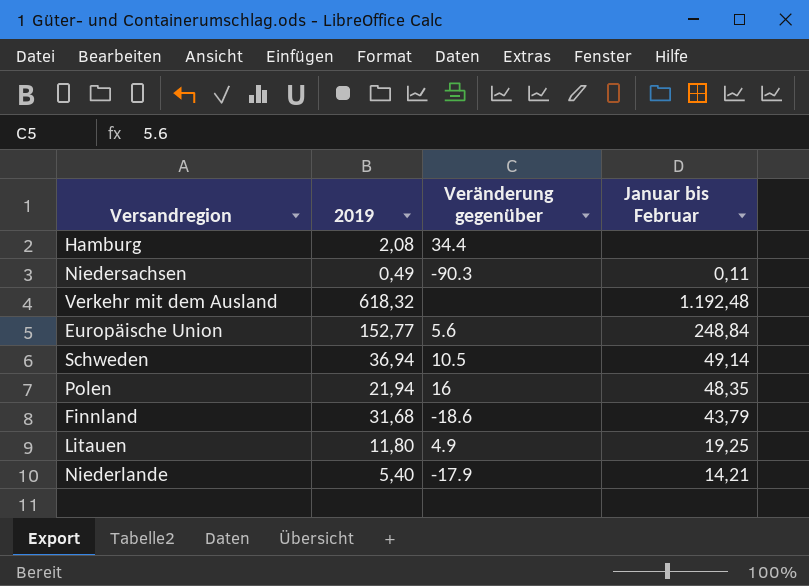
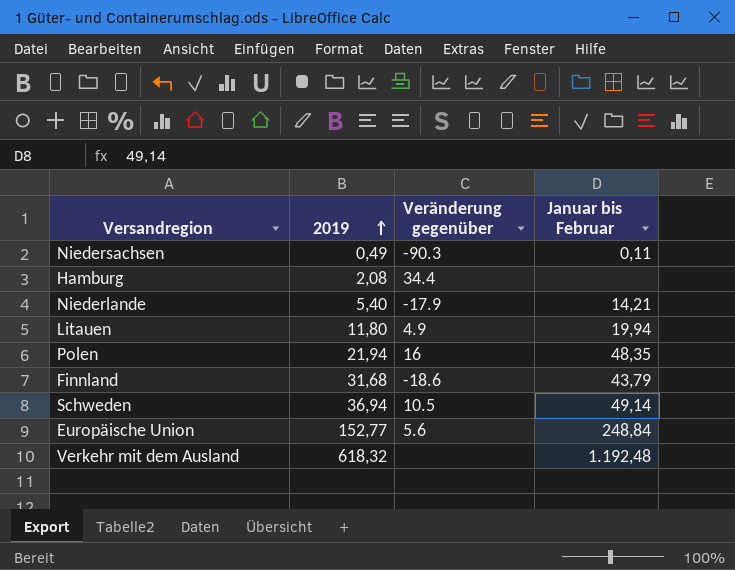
row order: none -> 2019 ascending
Litauen | Januar bis Februar: 19,25 -> 19,94

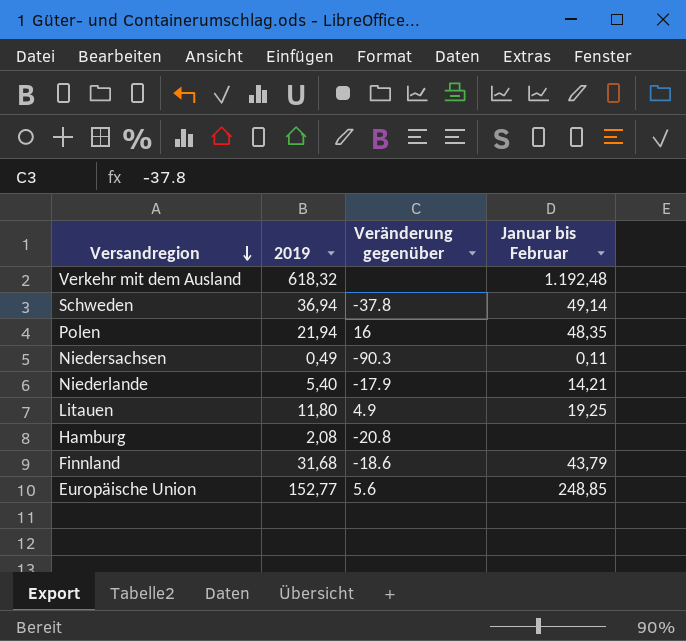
row order: 2019 ascending -> Versandregion descending
Schweden | Veränderung gegenüber: 10.5 -> -37.8
Litauen | Januar bis Februar: 19,94 -> 19,25
Hamburg | Veränderung gegenüber: 34.4 -> -20.8
Europäische Union | Januar bis Februar: 248,84 -> 248,85

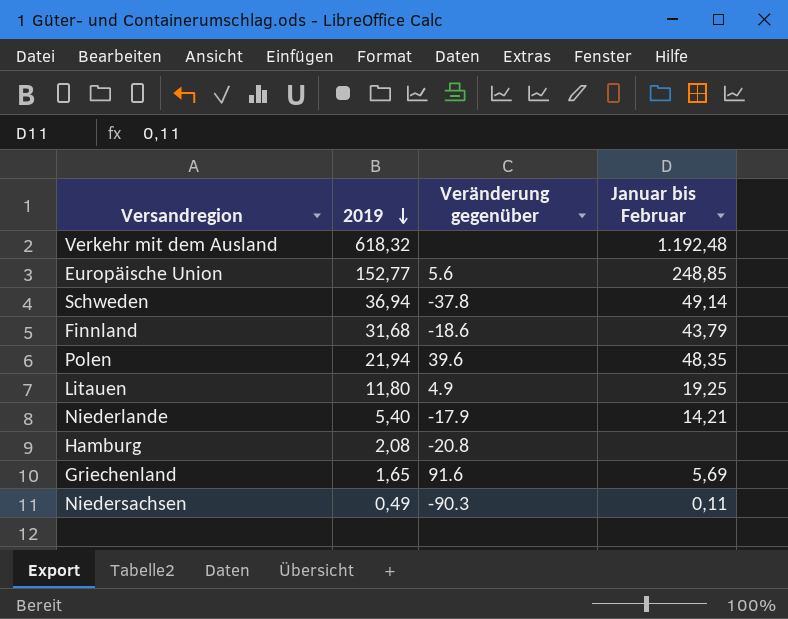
row order: Versandregion descending -> 2019 descending
Polen | Veränderung gegenüber: 16 -> 39.6
row Griechenland: none -> 1,65 | 91.6 | 5,69

